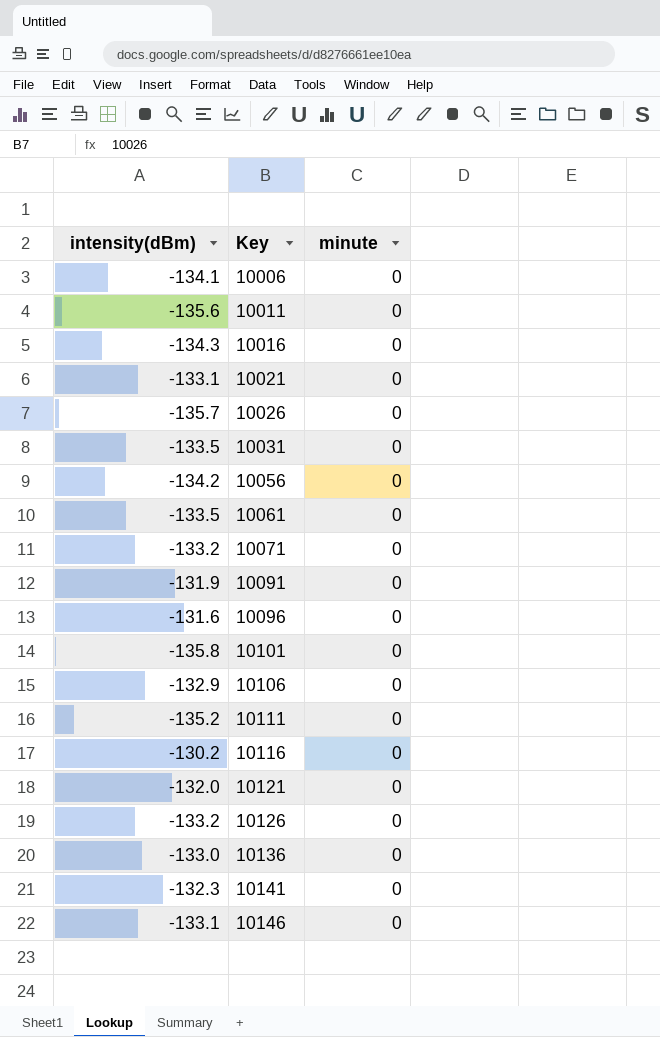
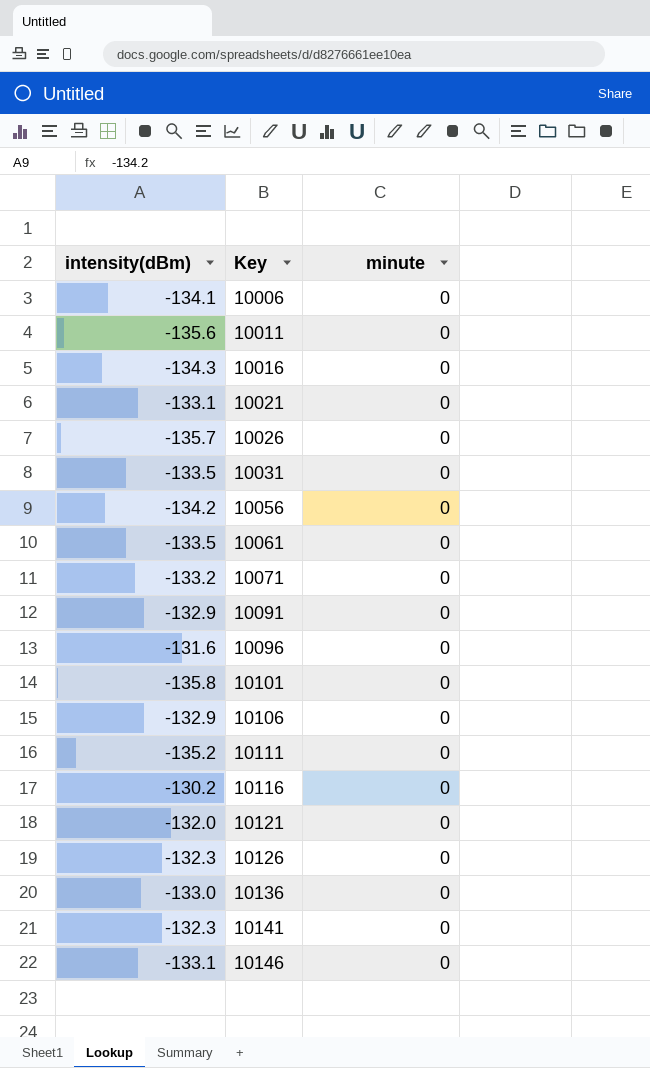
10091 | intensity(dBm): -131.9 -> -132.9
10126 | intensity(dBm): -133.2 -> -132.3

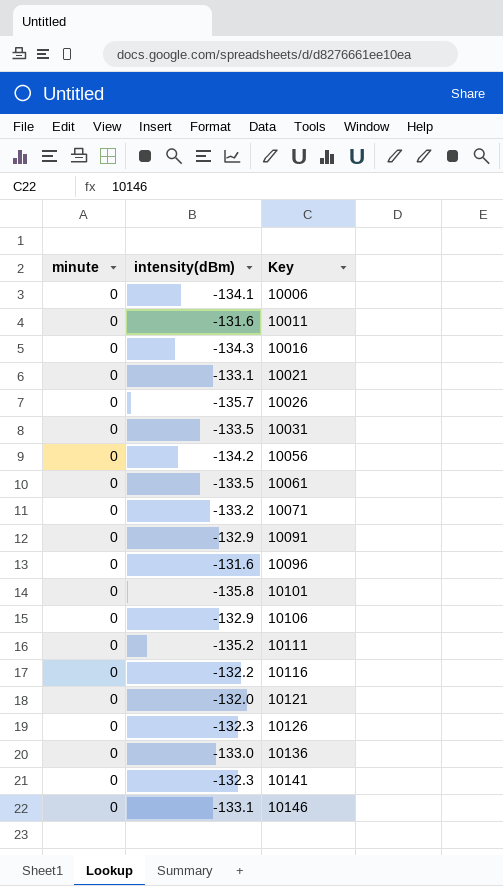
column minute | position: 3 -> 1
10011 | intensity(dBm): -135.6 -> -131.6
10116 | intensity(dBm): -130.2 -> -132.2

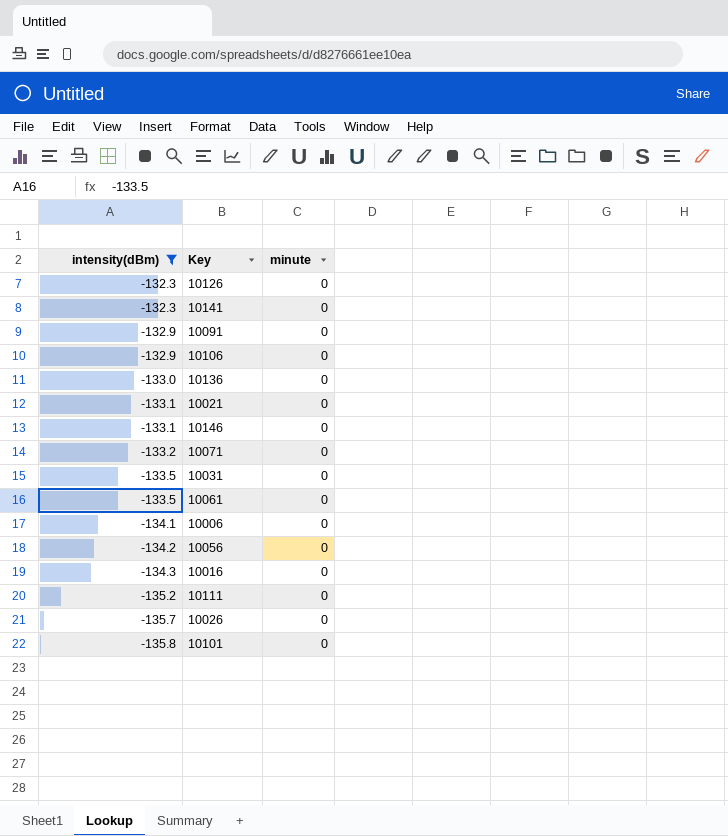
filter: none -> intensity(dBm) <= -132.3
row order: Key ascending -> intensity(dBm) descending
column minute | position: 1 -> 3

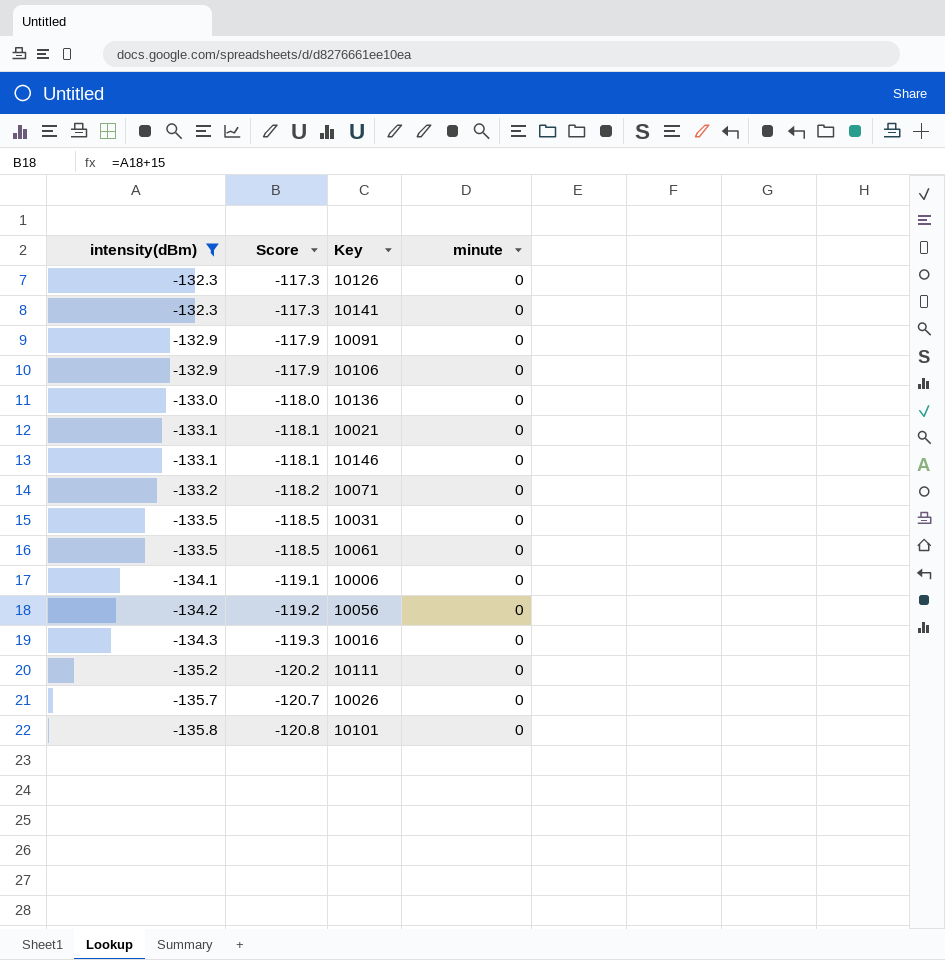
column Score | formula: none -> [intensity(dBm)] + 15

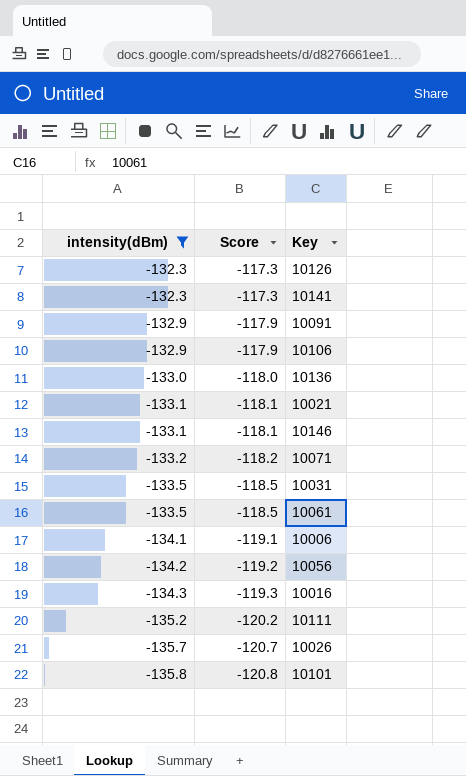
column minute | position: 4 -> none

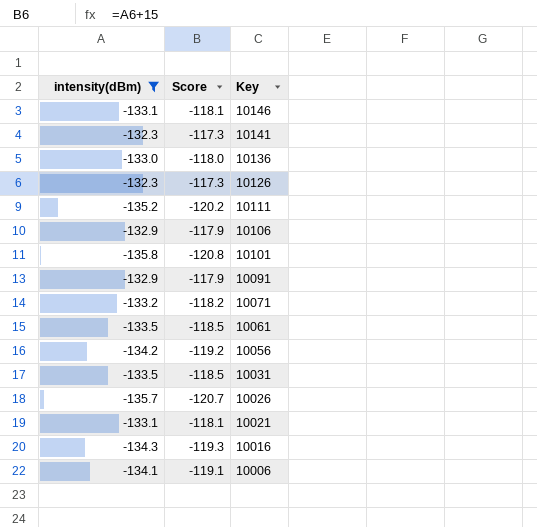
row order: intensity(dBm) descending -> Key descending

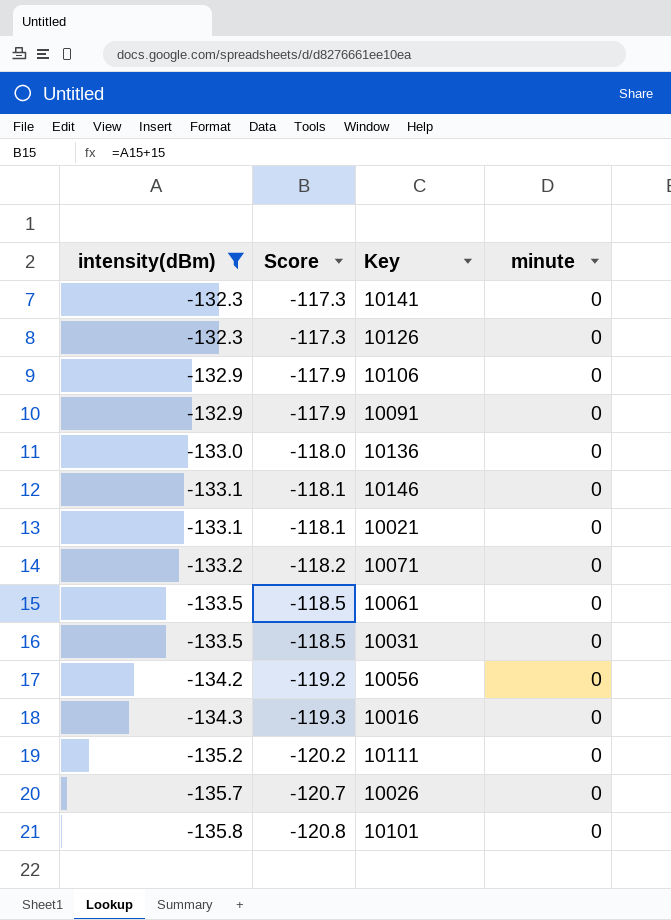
row order: Key descending -> intensity(dBm) descending
column minute | position: none -> 4
row 10006: -134.1 | -119.1 -> none

